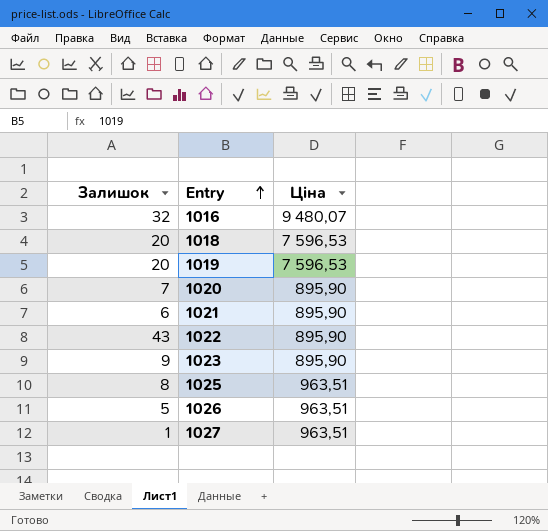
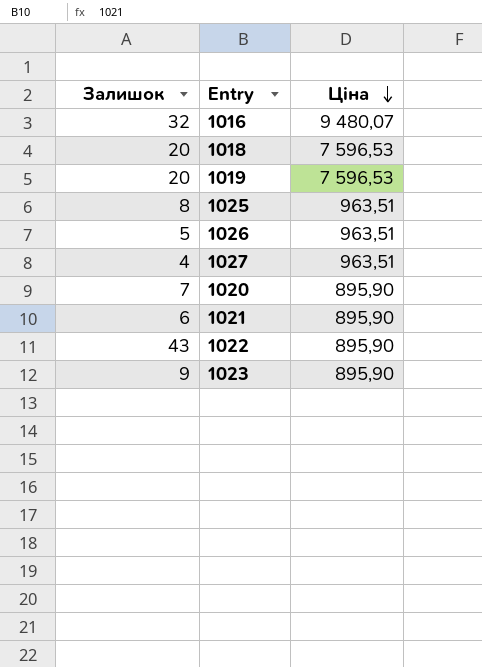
row order: Entry ascending -> Ціна descending
1027 | Залишок: 1 -> 4

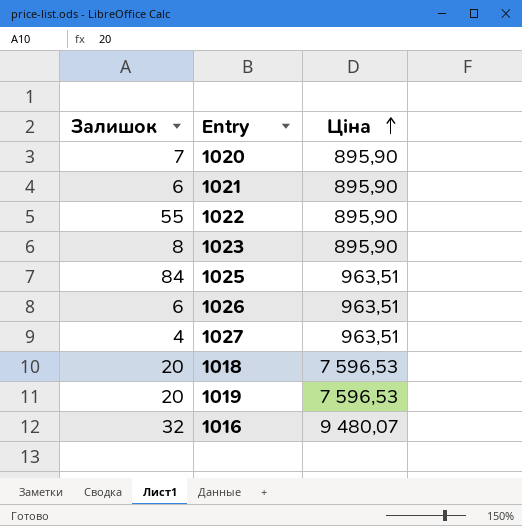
row order: Ціна descending -> Ціна ascending
1022 | Залишок: 43 -> 55
1023 | Залишок: 9 -> 8
1025 | Залишок: 8 -> 84
1026 | Залишок: 5 -> 6

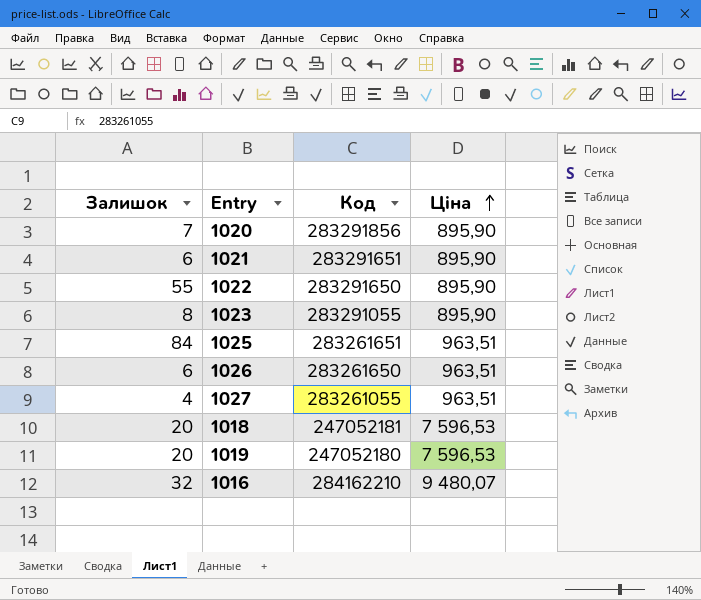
column Код | position: none -> 3

